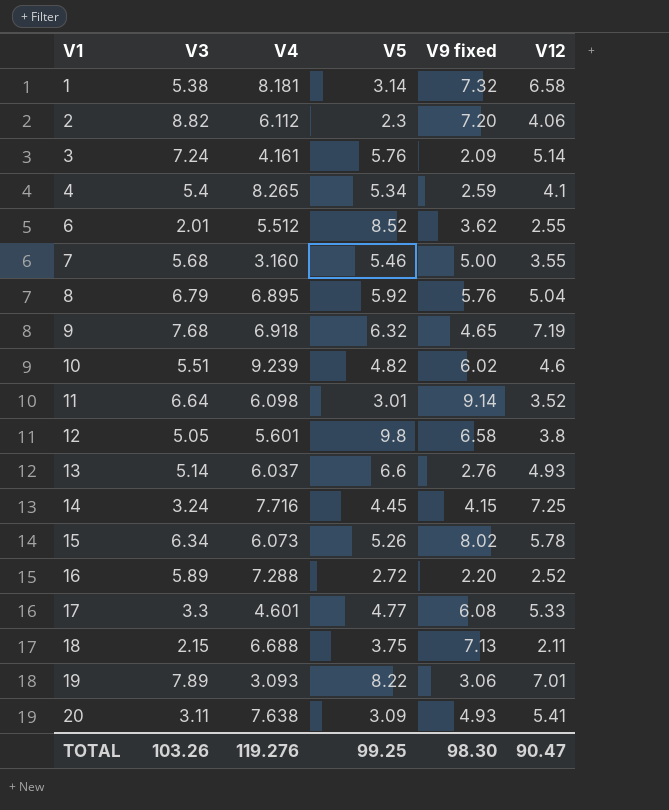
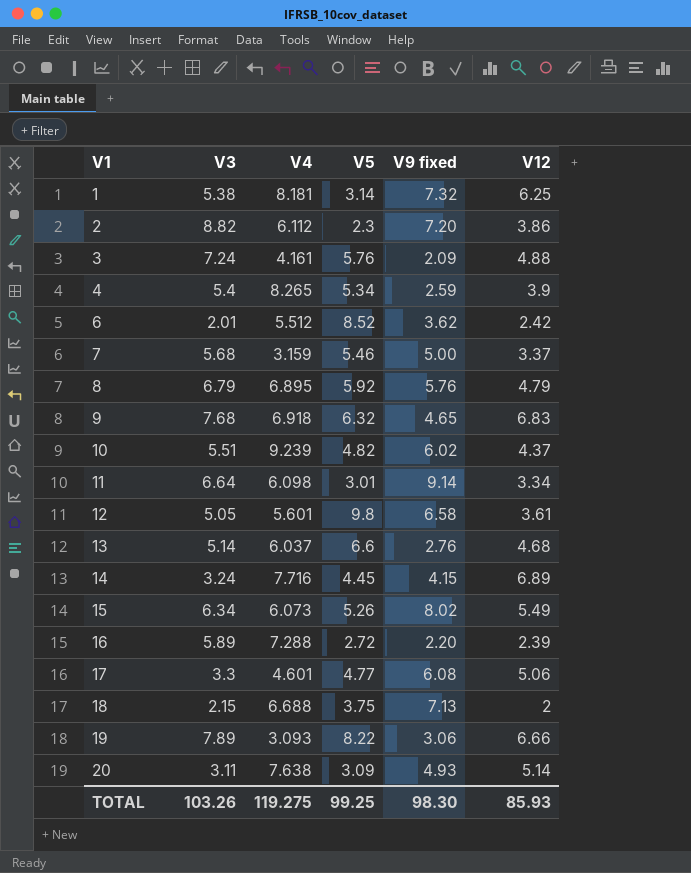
1 | V12: 6.58 -> 6.25
2 | V12: 4.06 -> 3.86
3 | V12: 5.14 -> 4.88
4 | V12: 4.1 -> 3.9
6 | V12: 2.55 -> 2.42
7 | V4: 3.160 -> 3.159
7 | V12: 3.55 -> 3.37
8 | V12: 5.04 -> 4.79
9 | V12: 7.19 -> 6.83
10 | V12: 4.6 -> 4.37
11 | V12: 3.52 -> 3.34
12 | V12: 3.8 -> 3.61
13 | V12: 4.93 -> 4.68
14 | V12: 7.25 -> 6.89
15 | V12: 5.78 -> 5.49
16 | V12: 2.52 -> 2.39
17 | V12: 5.33 -> 5.06
18 | V12: 2.11 -> 2
19 | V12: 7.01 -> 6.66
20 | V12: 5.41 -> 5.14
TOTAL | V4: 119.276 -> 119.275
TOTAL | V12: 90.47 -> 85.93

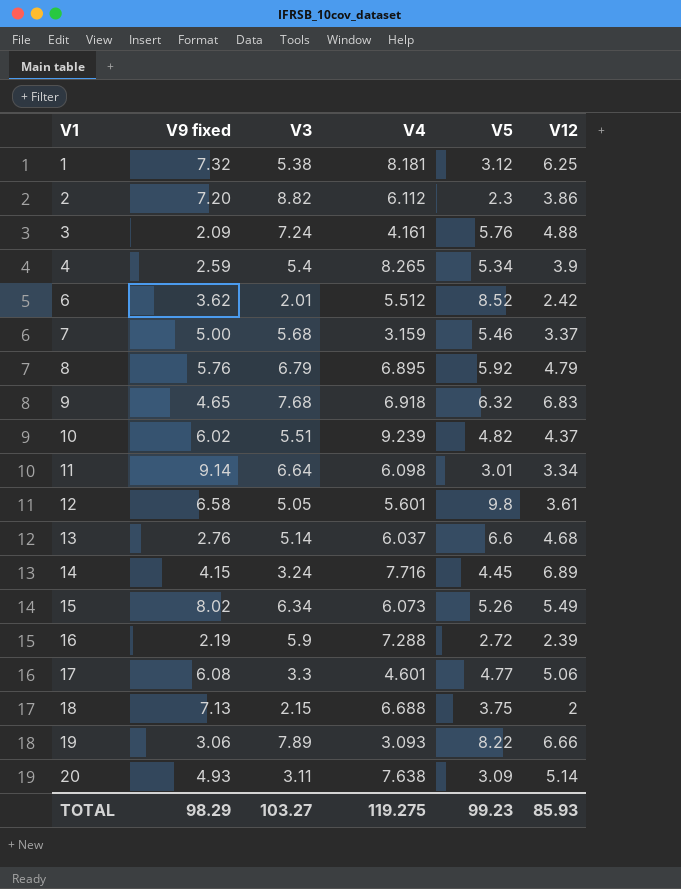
column V9 fixed | position: 5 -> 2
1 | V5: 3.14 -> 3.12
16 | V9 fixed: 2.20 -> 2.19
16 | V3: 5.89 -> 5.9
TOTAL | V9 fixed: 98.30 -> 98.29
TOTAL | V3: 103.26 -> 103.27
TOTAL | V5: 99.25 -> 99.23

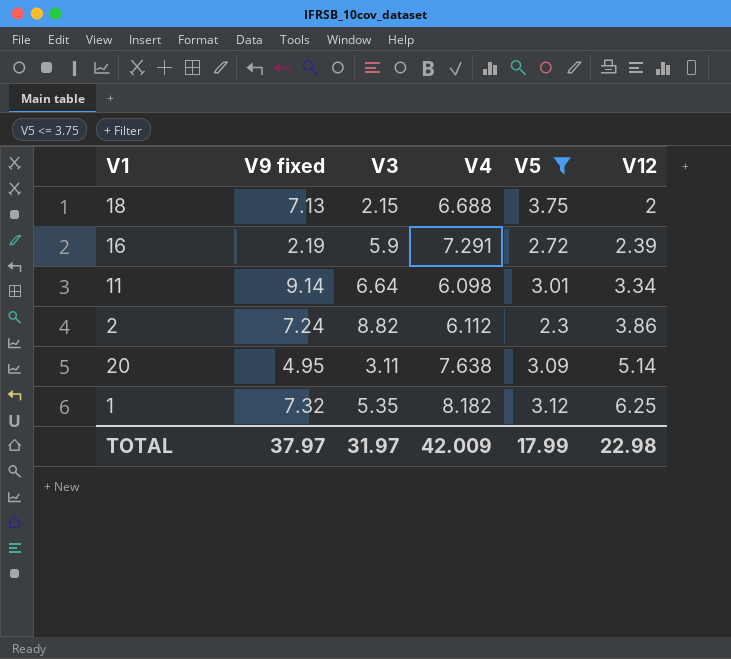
filter: none -> V5 <= 3.75
row order: V1 ascending -> V12 ascending
16 | V4: 7.288 -> 7.291
2 | V9 fixed: 7.20 -> 7.24
20 | V9 fixed: 4.93 -> 4.95
1 | V3: 5.38 -> 5.35
1 | V4: 8.181 -> 8.182
TOTAL | V9 fixed: 98.29 -> 37.97
TOTAL | V3: 103.27 -> 31.97
TOTAL | V4: 119.275 -> 42.009
TOTAL | V5: 99.23 -> 17.99
TOTAL | V12: 85.93 -> 22.98

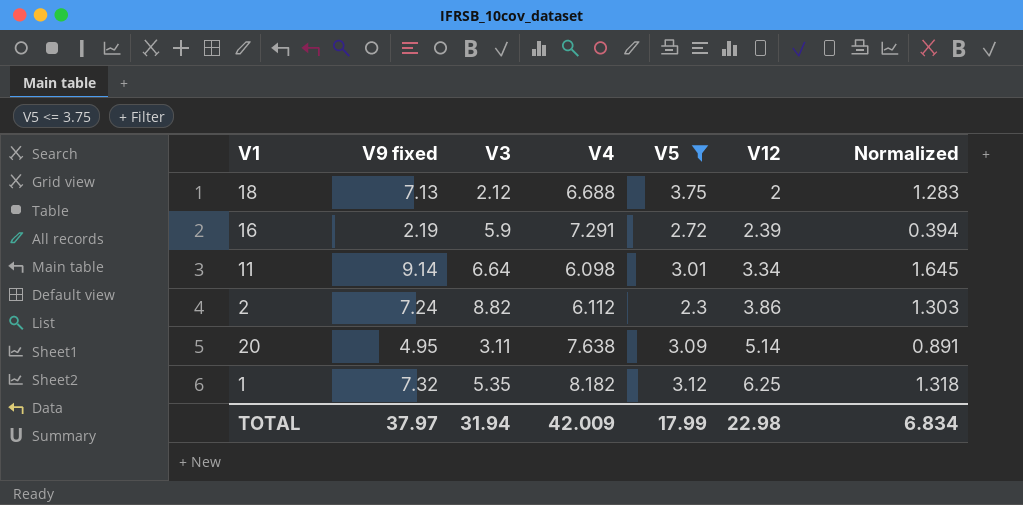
column Normalized | formula: none -> [V9 fixed] * 0.18
18 | V3: 2.15 -> 2.12
TOTAL | V3: 31.97 -> 31.94

